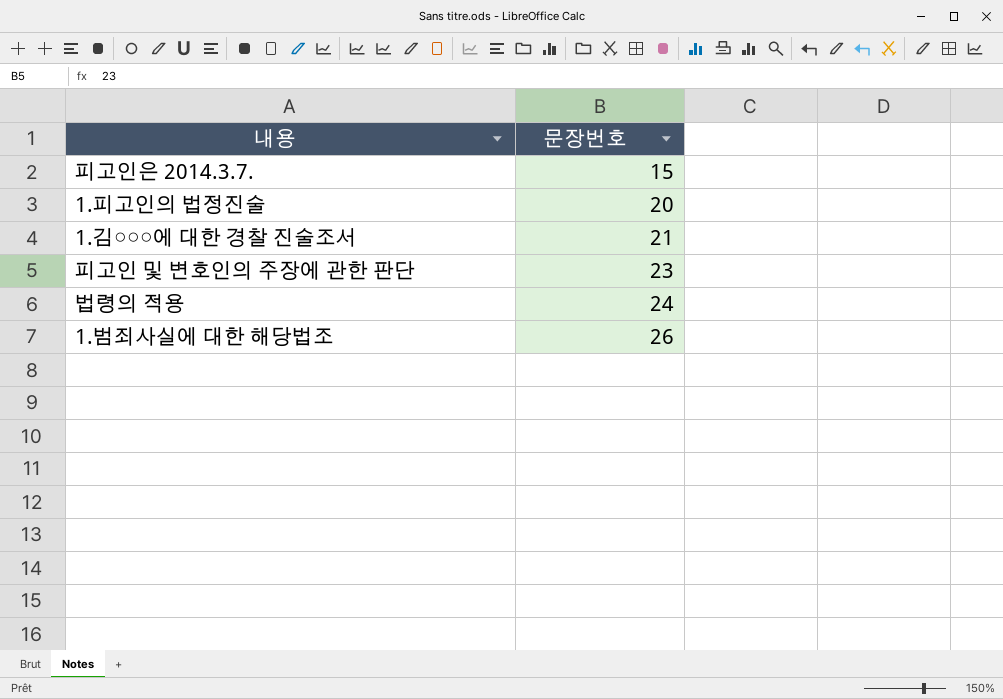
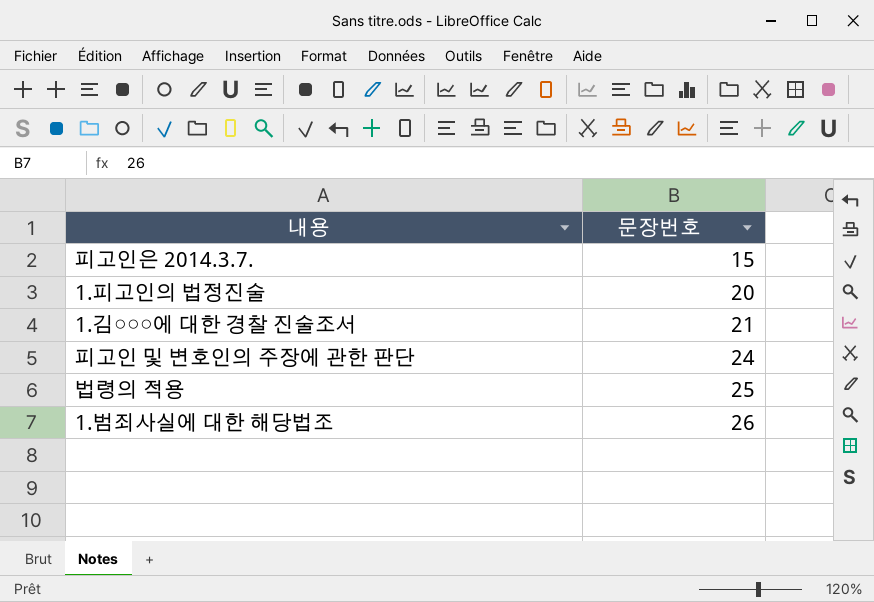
피고인 및 변호인의 주장에 관한 판단 | 문장번호: 23 -> 24
법령의 적용 | 문장번호: 24 -> 25

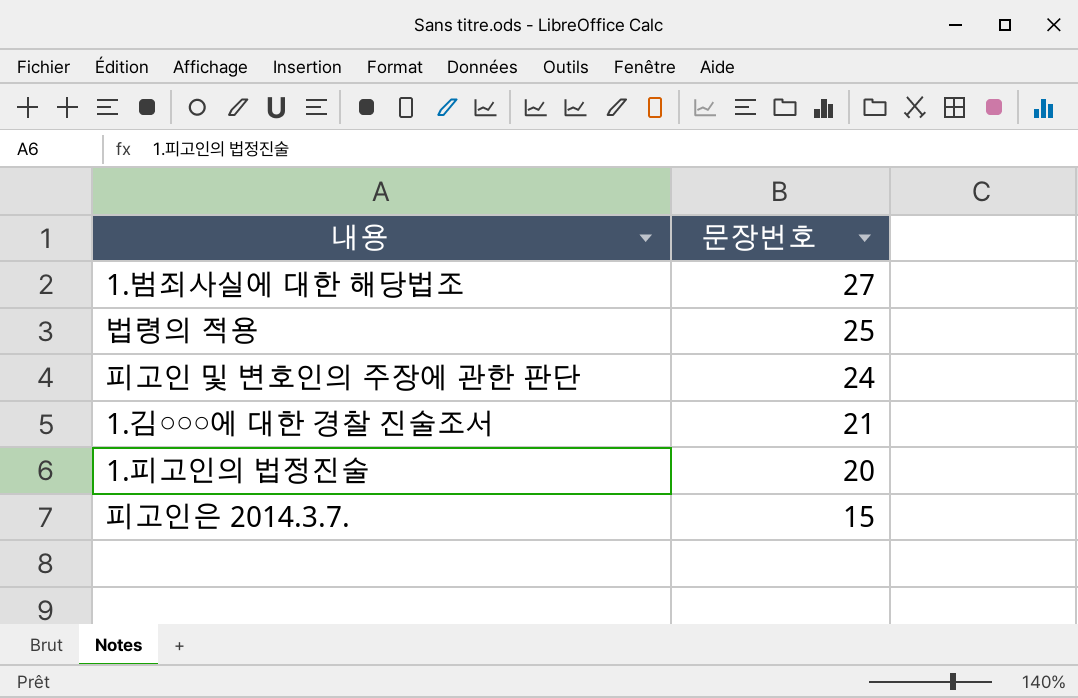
row order: 문장번호 ascending -> 문장번호 descending
1.범죄사실에 대한 해당법조 | 문장번호: 26 -> 27

